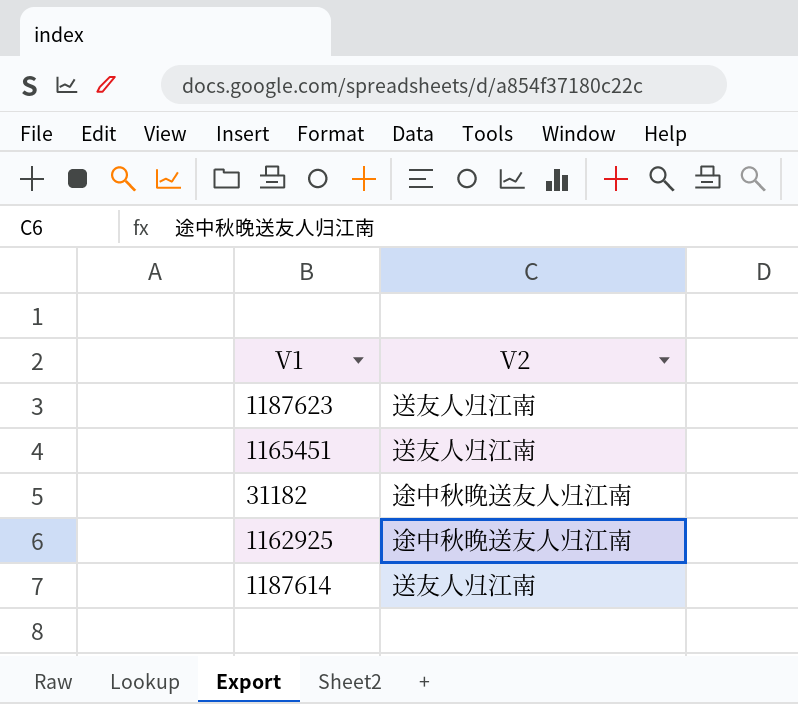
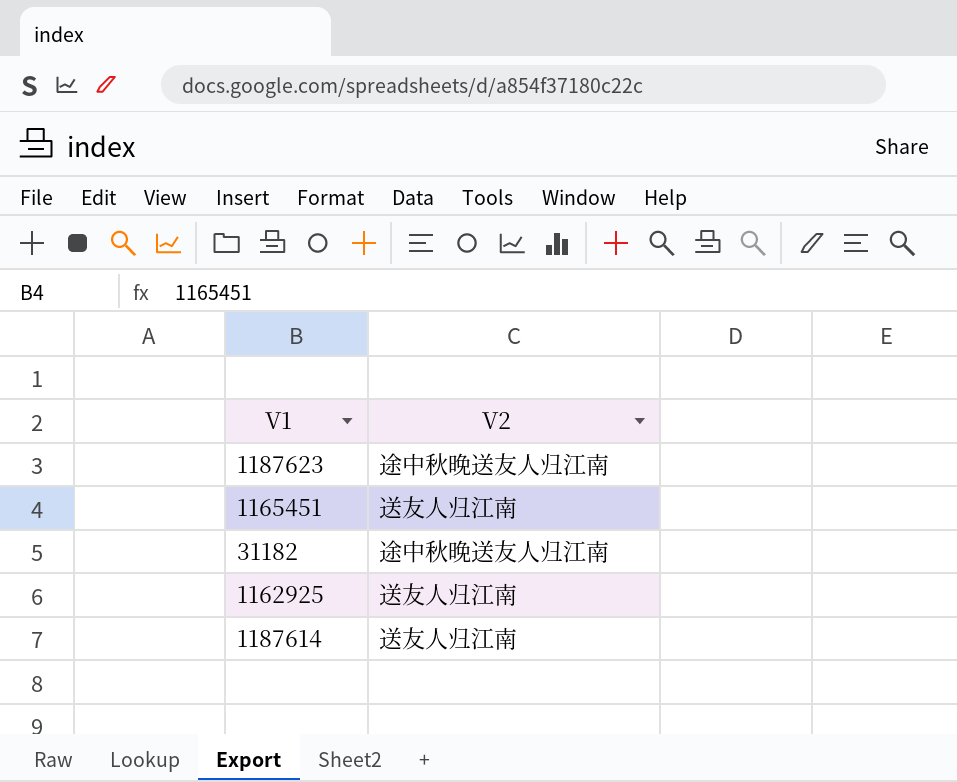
1187623 | V2: 送友人归江南 -> 途中秋晚送友人归江南
1162925 | V2: 途中秋晚送友人归江南 -> 送友人归江南

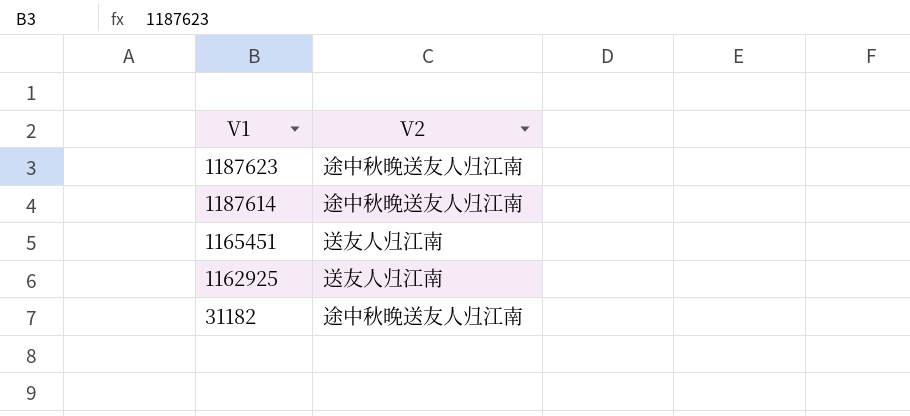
row order: none -> V1 descending
1187614 | V2: 送友人归江南 -> 途中秋晚送友人归江南

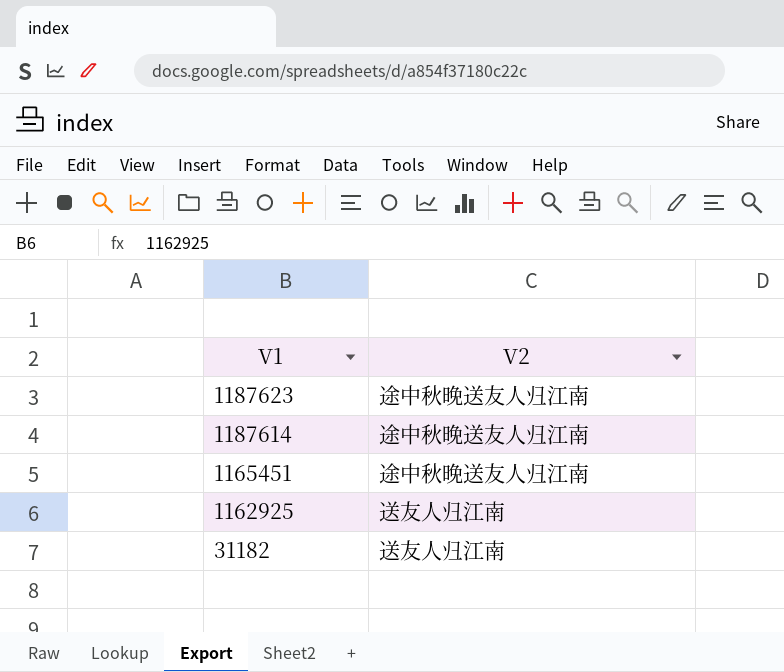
1165451 | V2: 送友人归江南 -> 途中秋晚送友人归江南
31182 | V2: 途中秋晚送友人归江南 -> 送友人归江南

